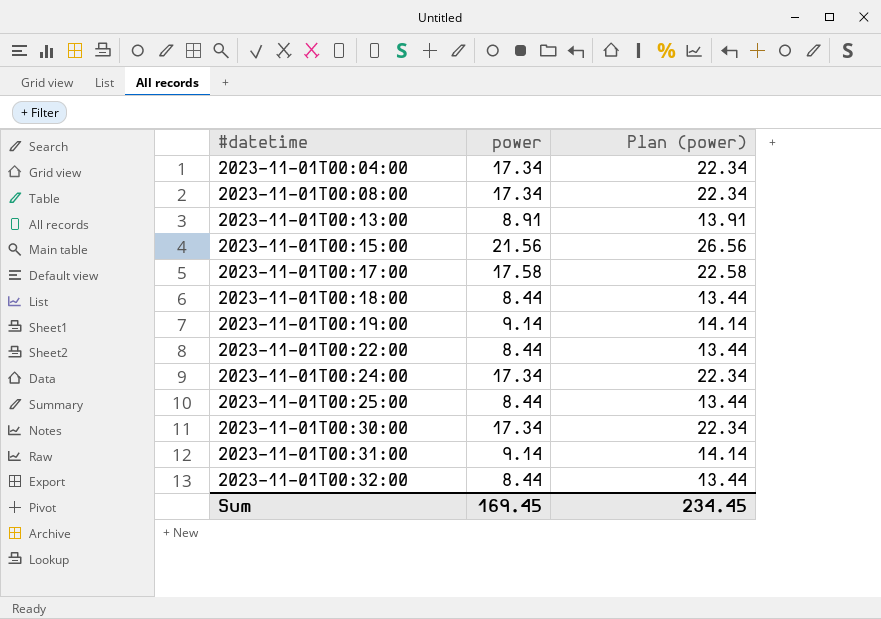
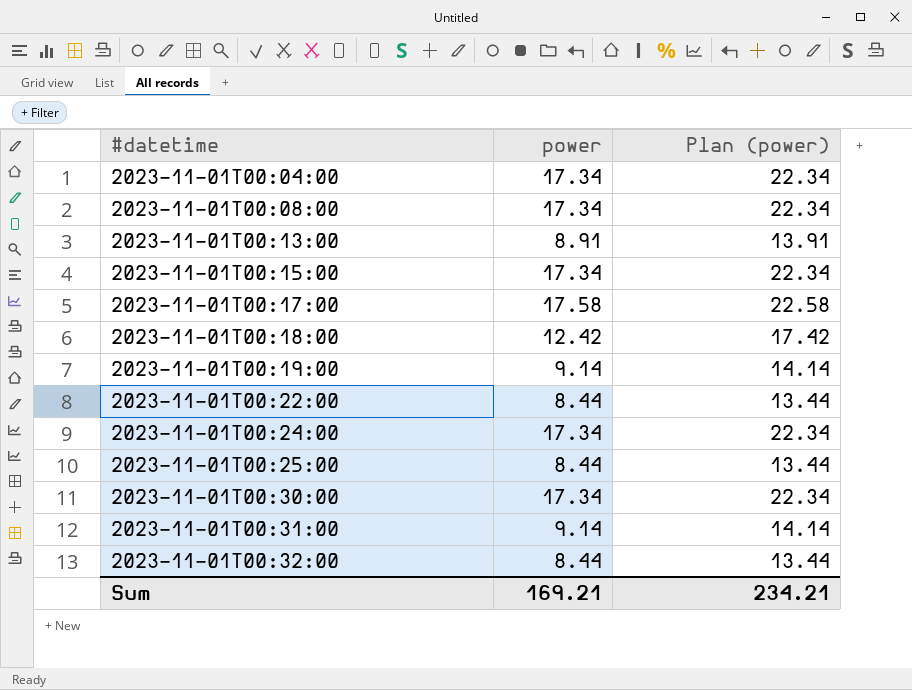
2023-11-01T00:15:00 | power: 21.56 -> 17.34
2023-11-01T00:15:00 | Plan (power): 26.56 -> 22.34
2023-11-01T00:18:00 | power: 8.44 -> 12.42
2023-11-01T00:18:00 | Plan (power): 13.44 -> 17.42
Sum | power: 169.45 -> 169.21
Sum | Plan (power): 234.45 -> 234.21

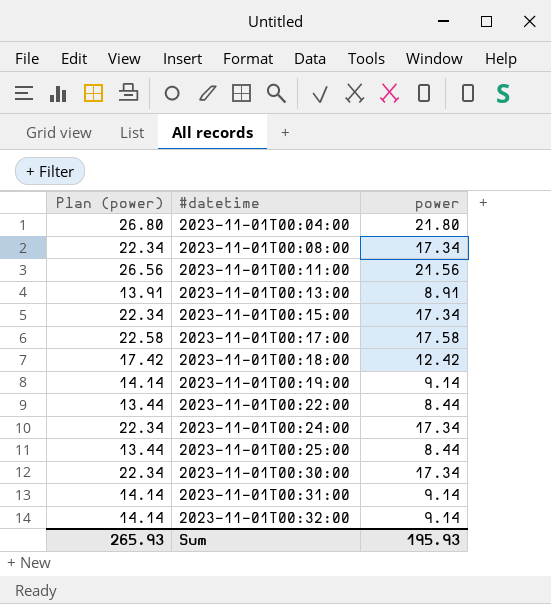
column Plan (power) | position: 3 -> 1
2023-11-01T00:04:00 | Plan (power): 22.34 -> 26.80
2023-11-01T00:04:00 | power: 17.34 -> 21.80
row 2023-11-01T00:11:00: none -> 26.56 | 21.56
2023-11-01T00:32:00 | Plan (power): 13.44 -> 14.14
2023-11-01T00:32:00 | power: 8.44 -> 9.14
Sum | Plan (power): 234.21 -> 265.93
Sum | power: 169.21 -> 195.93

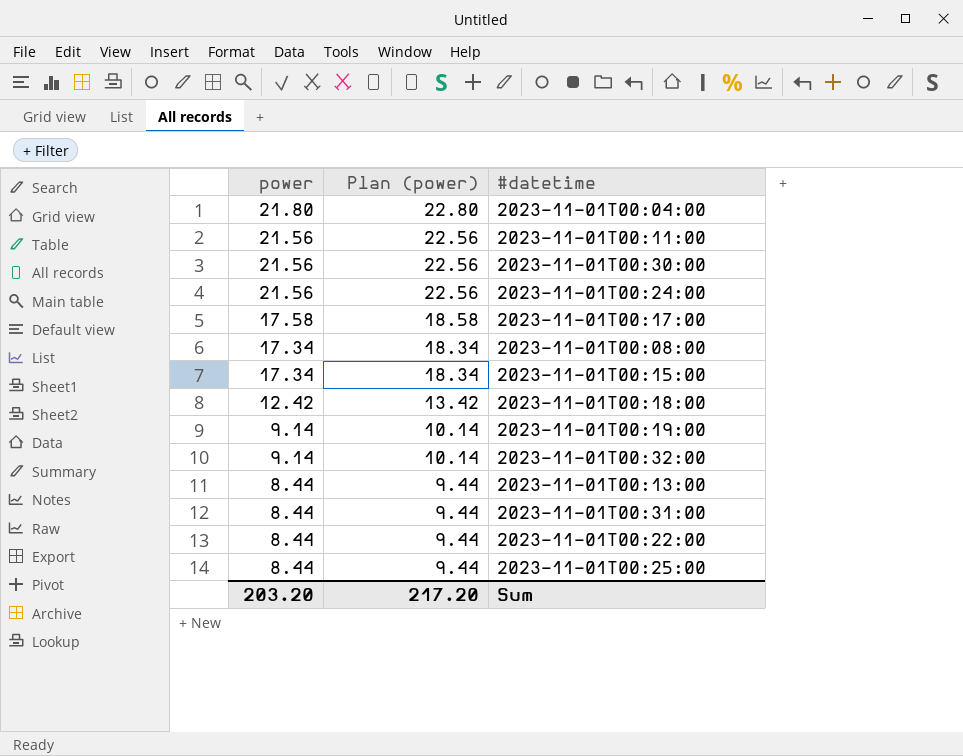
row order: #datetime ascending -> power descending
column power | position: 3 -> 1
column Plan (power) | formula: [power] + 5 -> [power] + 1
2023-11-01T00:30:00 | power: 17.34 -> 21.56
2023-11-01T00:24:00 | power: 17.34 -> 21.56
2023-11-01T00:13:00 | power: 8.91 -> 8.44
2023-11-01T00:31:00 | power: 9.14 -> 8.44
Sum | power: 195.93 -> 203.20
Sum | Plan (power): 265.93 -> 217.20

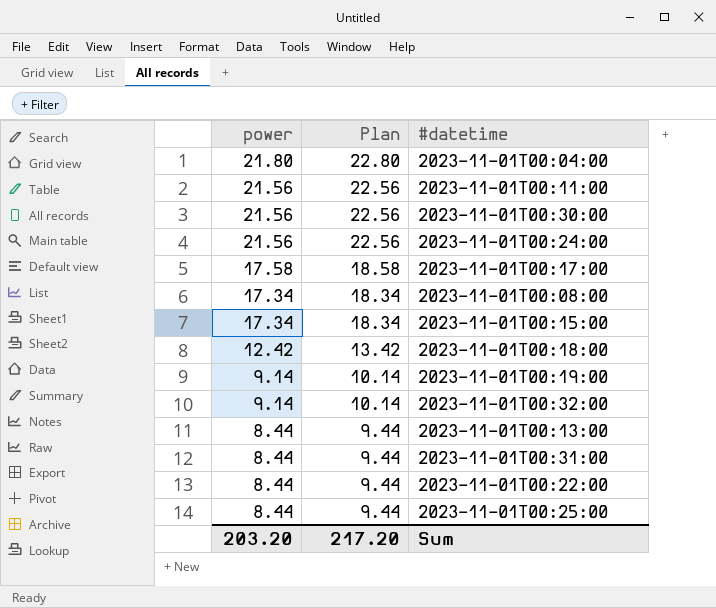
column name: Plan (power) -> Plan

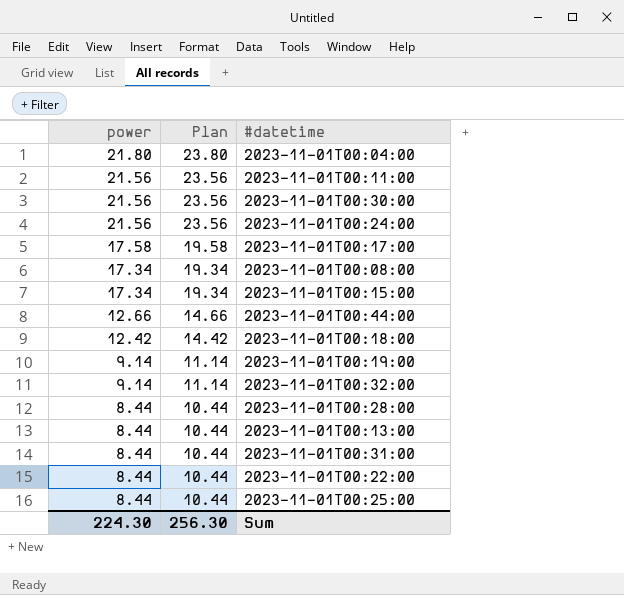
column Plan | formula: [power] + 1 -> [power] + 2
row 2023-11-01T00:44:00: none -> 12.66 | 14.66
row 2023-11-01T00:28:00: none -> 8.44 | 10.44
Sum | power: 203.20 -> 224.30
Sum | Plan: 217.20 -> 256.30

